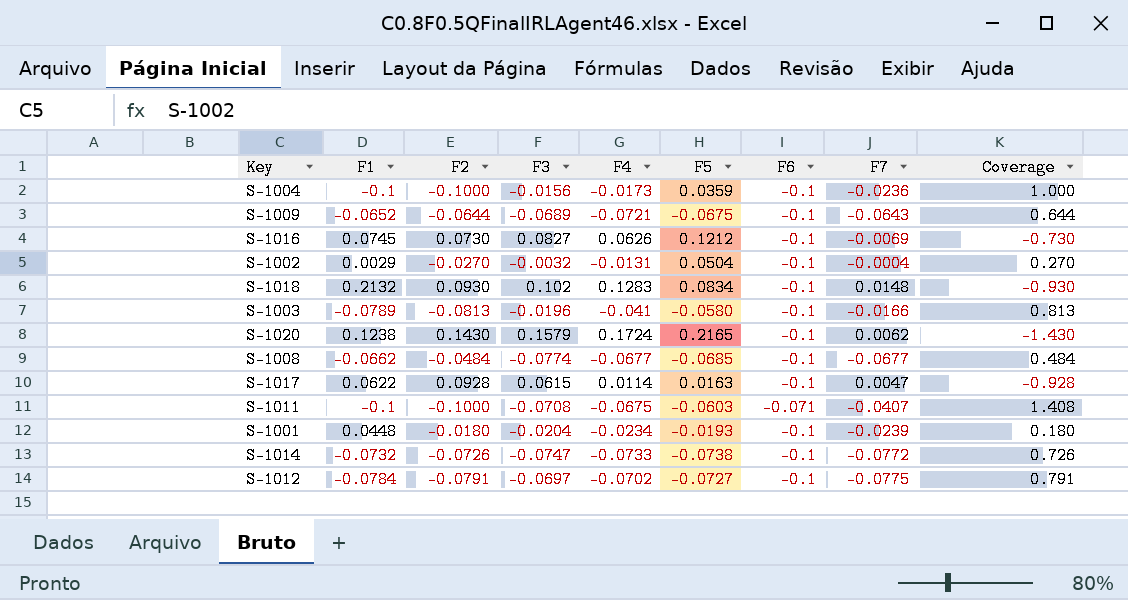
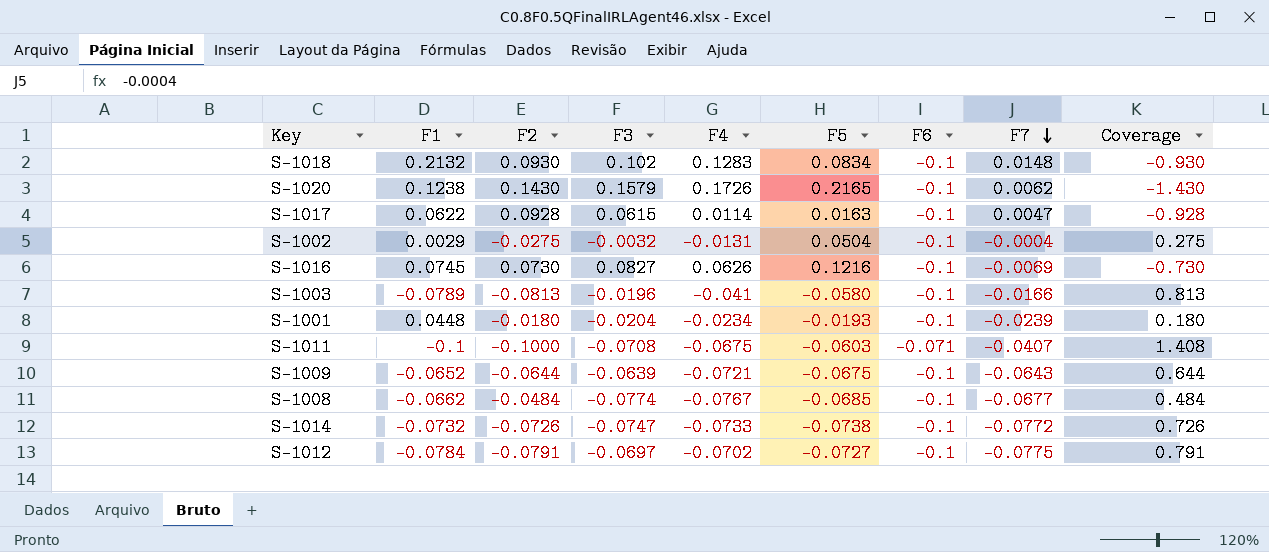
row order: none -> F7 descending
row S-1004: -0.1 | -0.1000 | -0.0156 | -0.0173 | 0.0359 | -0.1 | -0.0236 | 1.000 -> none
S-1020 | F4: 0.1724 -> 0.1726
S-1002 | F2: -0.0270 -> -0.0275
S-1002 | Coverage: 0.270 -> 0.275
S-1016 | F5: 0.1212 -> 0.1216
S-1009 | F3: -0.0689 -> -0.0639
S-1008 | F4: -0.0677 -> -0.0767

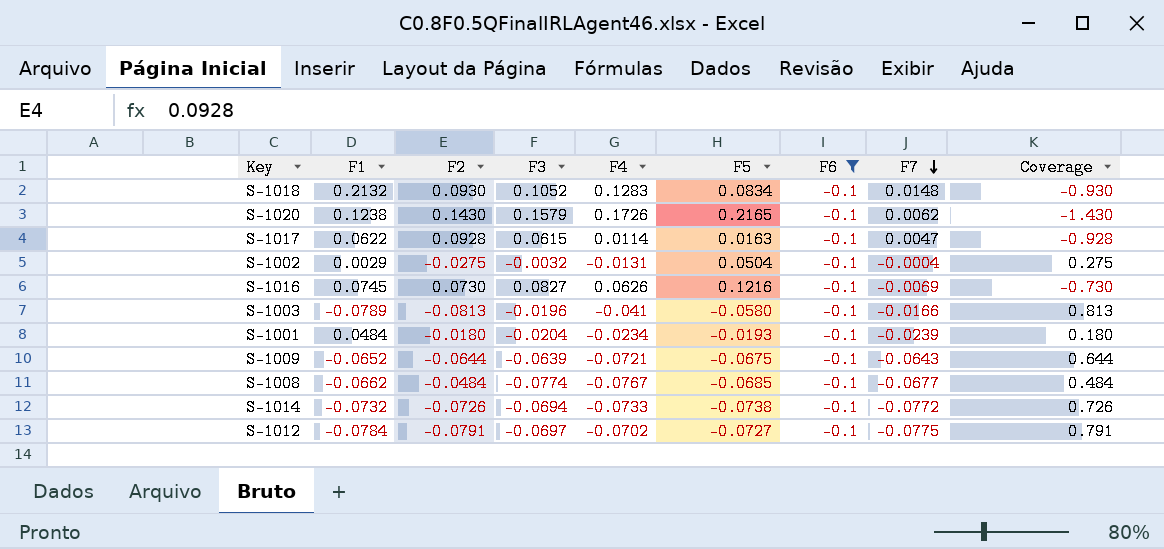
filter: none -> F6 = -0.1
S-1018 | F3: 0.102 -> 0.1052
S-1001 | F1: 0.0448 -> 0.0484
S-1014 | F3: -0.0747 -> -0.0694

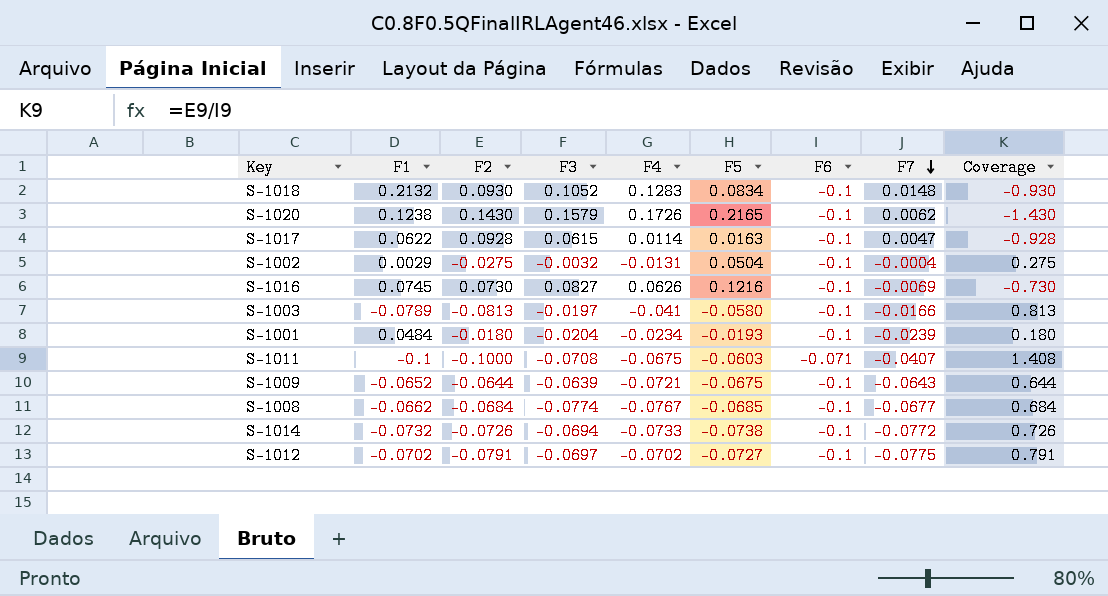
filter: F6 = -0.1 -> none
S-1003 | F3: -0.0196 -> -0.0197
S-1008 | F2: -0.0484 -> -0.0684
S-1008 | Coverage: 0.484 -> 0.684
S-1012 | F1: -0.0784 -> -0.0702

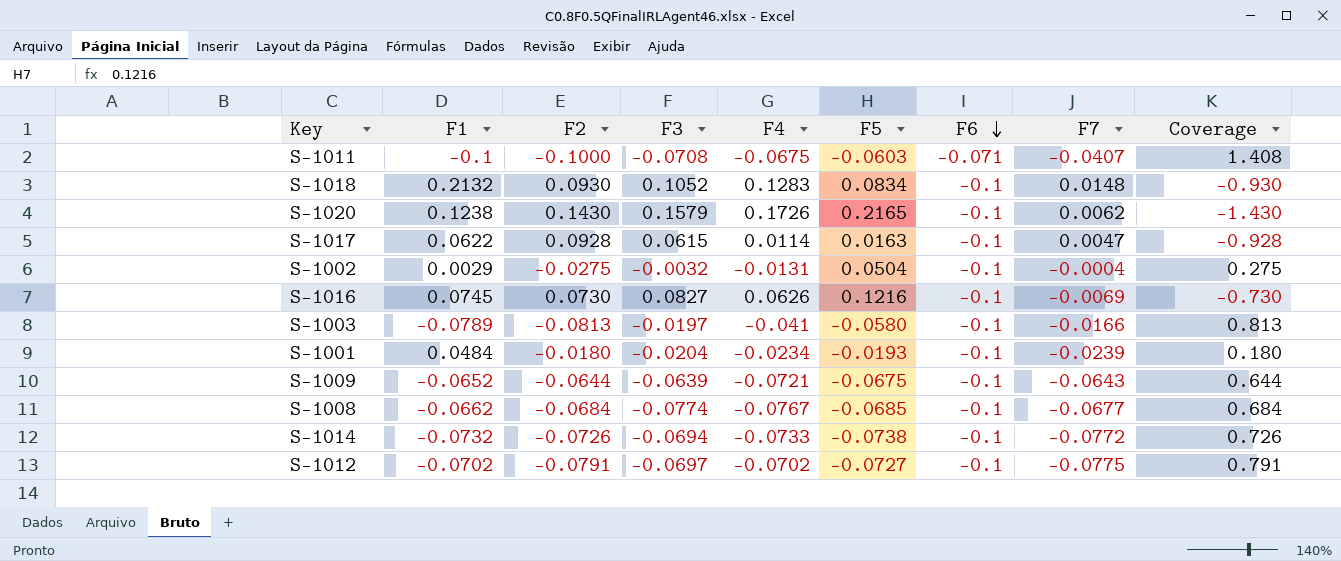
row order: F7 descending -> F6 descending

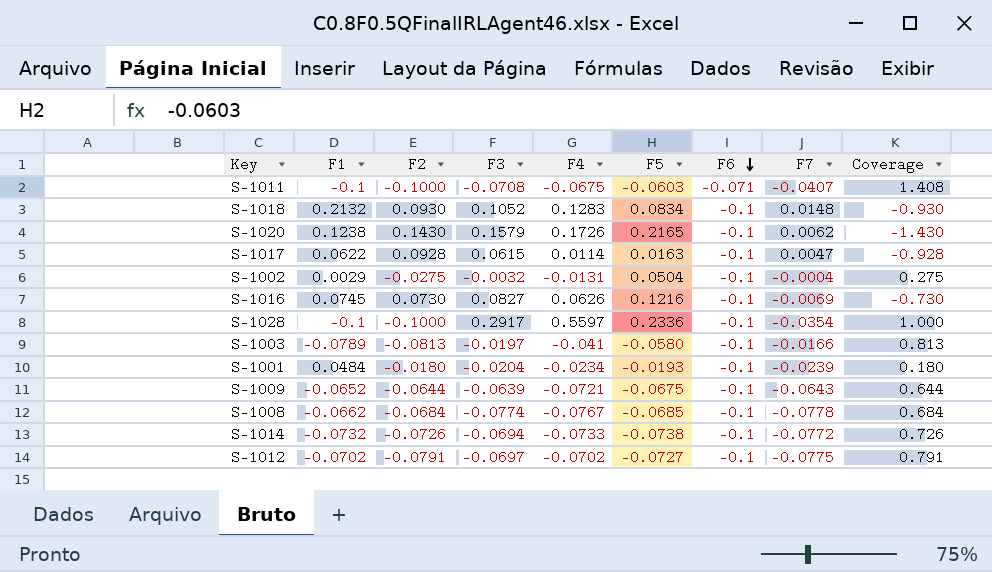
row S-1028: none -> -0.1 | -0.1000 | 0.2917 | 0.5597 | 0.2336 | -0.1 | -0.0354 | 1.000
S-1008 | F7: -0.0677 -> -0.0778

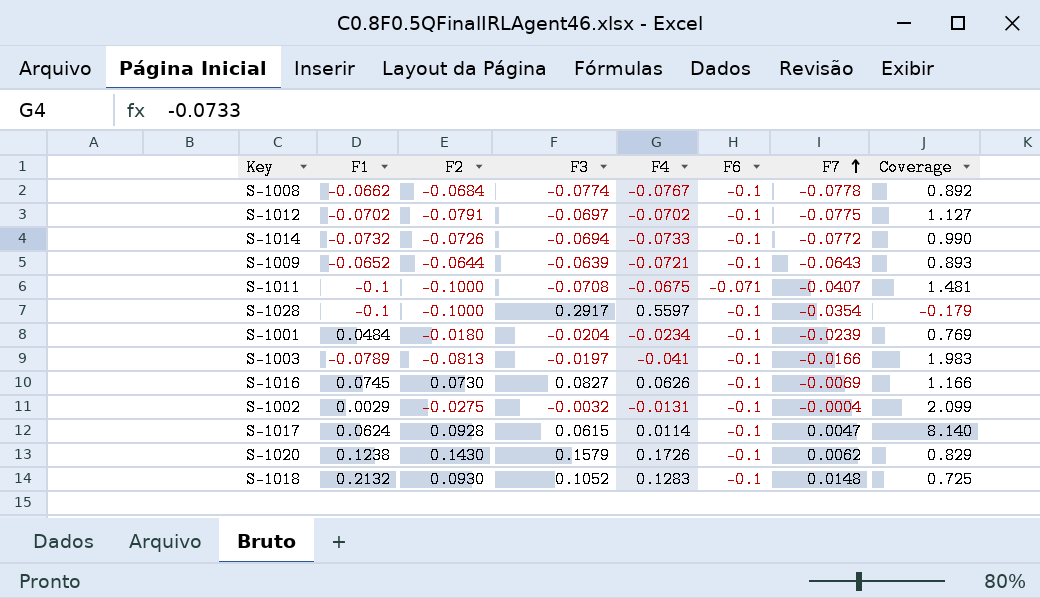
row order: F6 descending -> F7 ascending
column F5 | position: 6 -> none
column Coverage | formula: [F2] / [F6] -> [F2] / [F4]
S-1017 | F1: 0.0622 -> 0.0624

